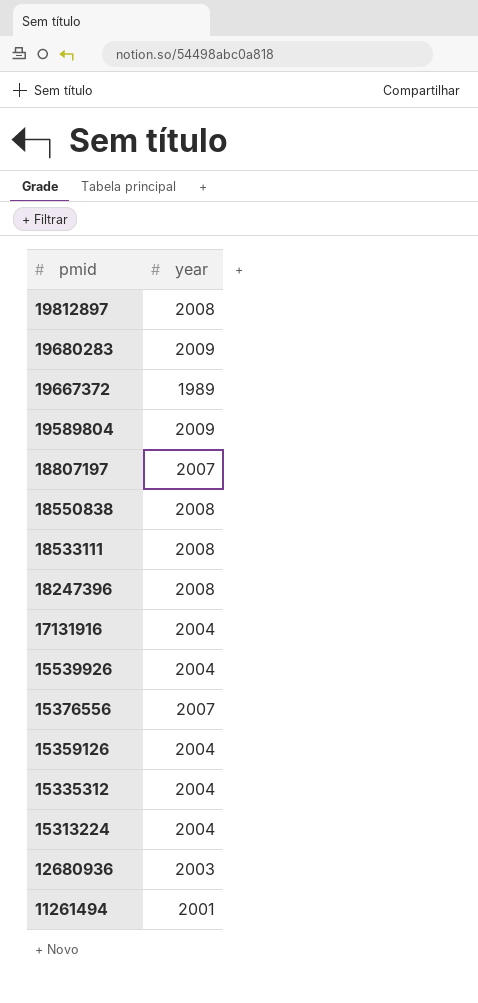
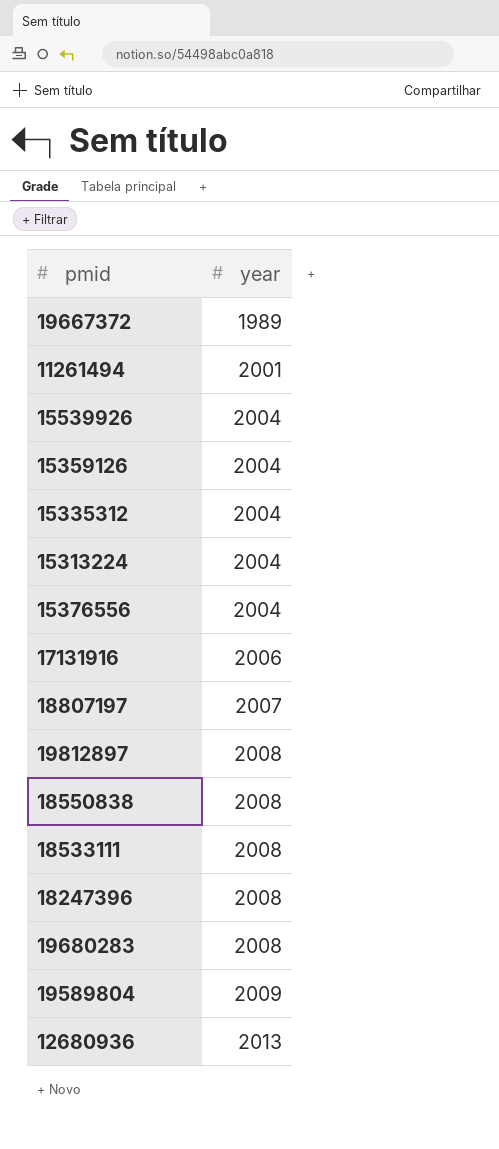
row order: pmid descending -> year ascending
15376556 | year: 2007 -> 2004
17131916 | year: 2004 -> 2006
19680283 | year: 2009 -> 2008
12680936 | year: 2003 -> 2013

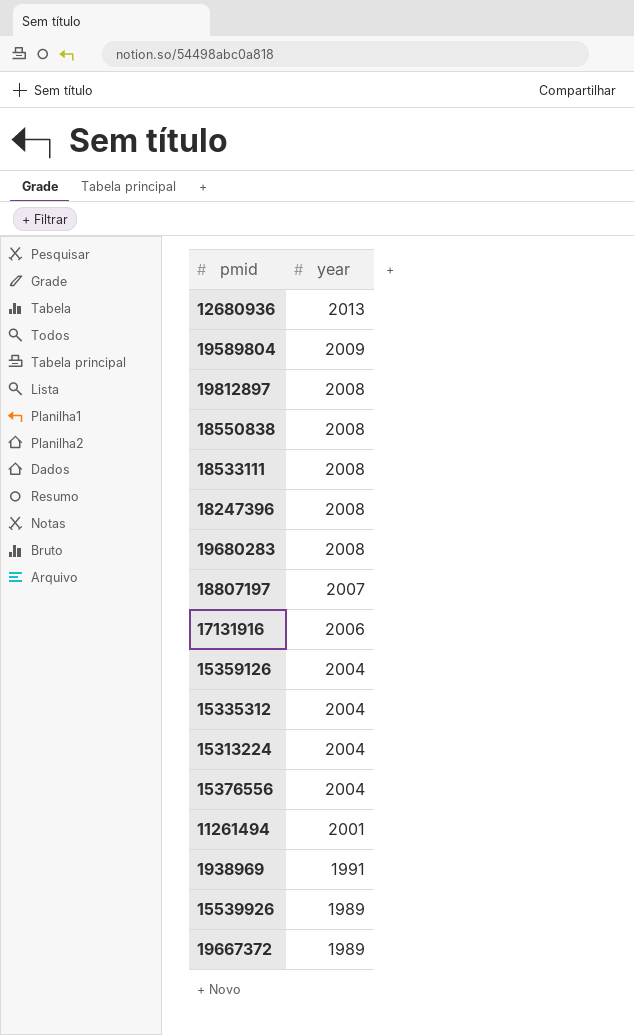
row order: year ascending -> year descending
row 1938969: none -> 1991
15539926 | year: 2004 -> 1989

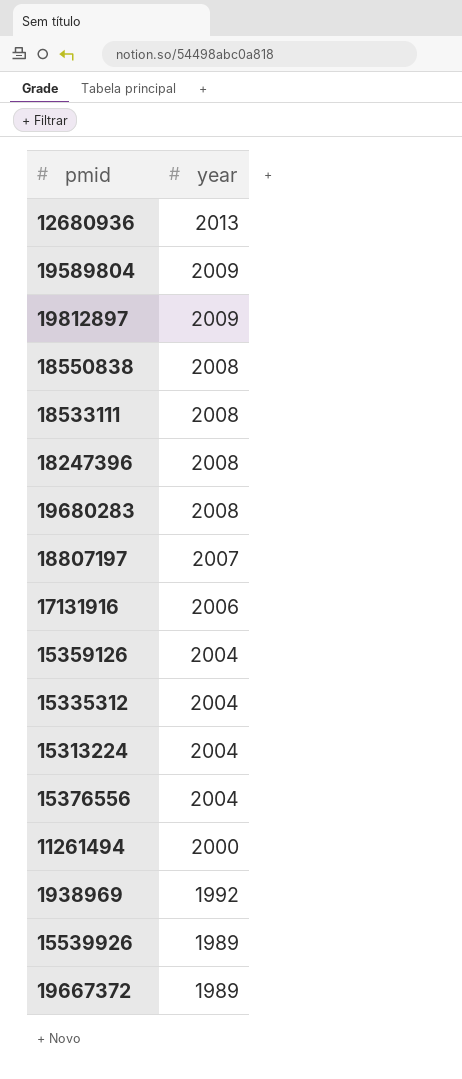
19812897 | year: 2008 -> 2009
11261494 | year: 2001 -> 2000
1938969 | year: 1991 -> 1992

